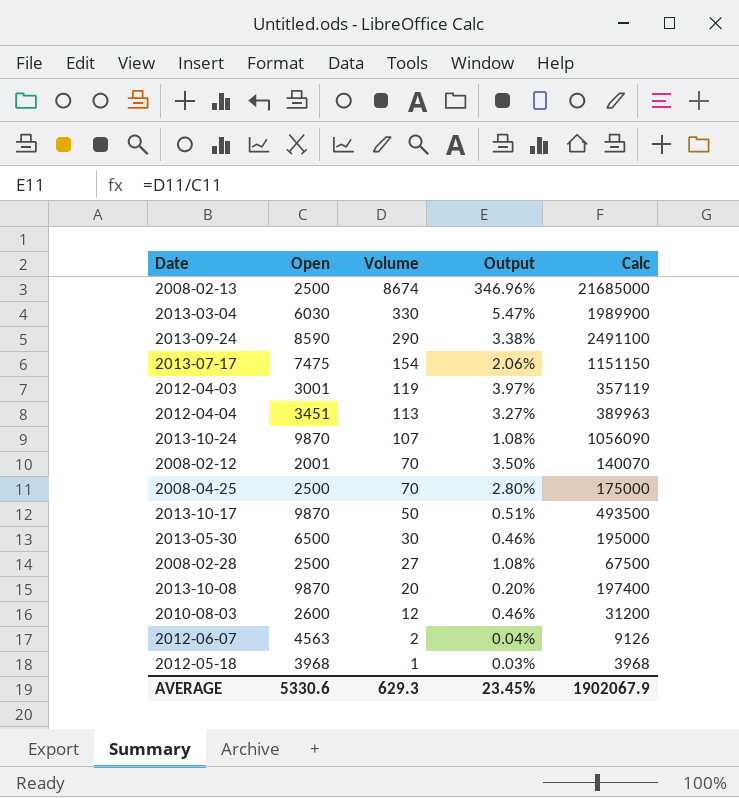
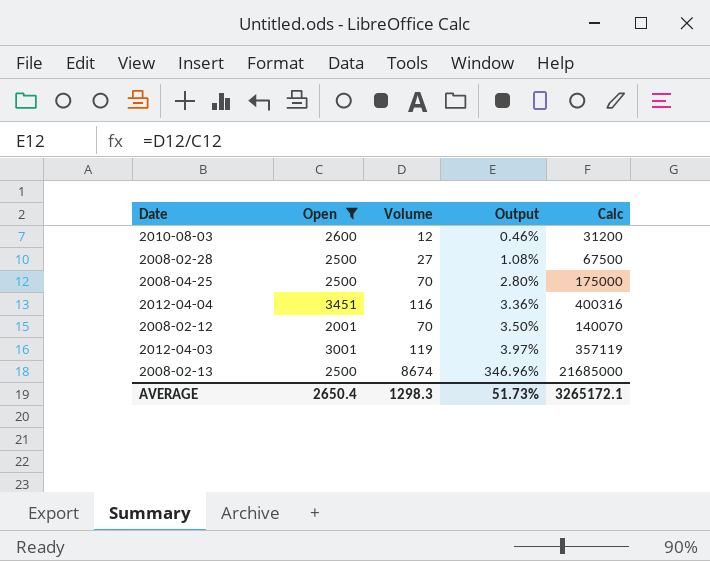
filter: none -> Open <= 3451
row order: Volume descending -> Output ascending
2012-04-04 | Volume: 113 -> 116
2012-04-04 | Output: 3.27% -> 3.36%
2012-04-04 | Calc: 389963 -> 400316
AVERAGE | Open: 5330.6 -> 2650.4
AVERAGE | Volume: 629.3 -> 1298.3
AVERAGE | Output: 23.45% -> 51.73%
AVERAGE | Calc: 1902067.9 -> 3265172.1

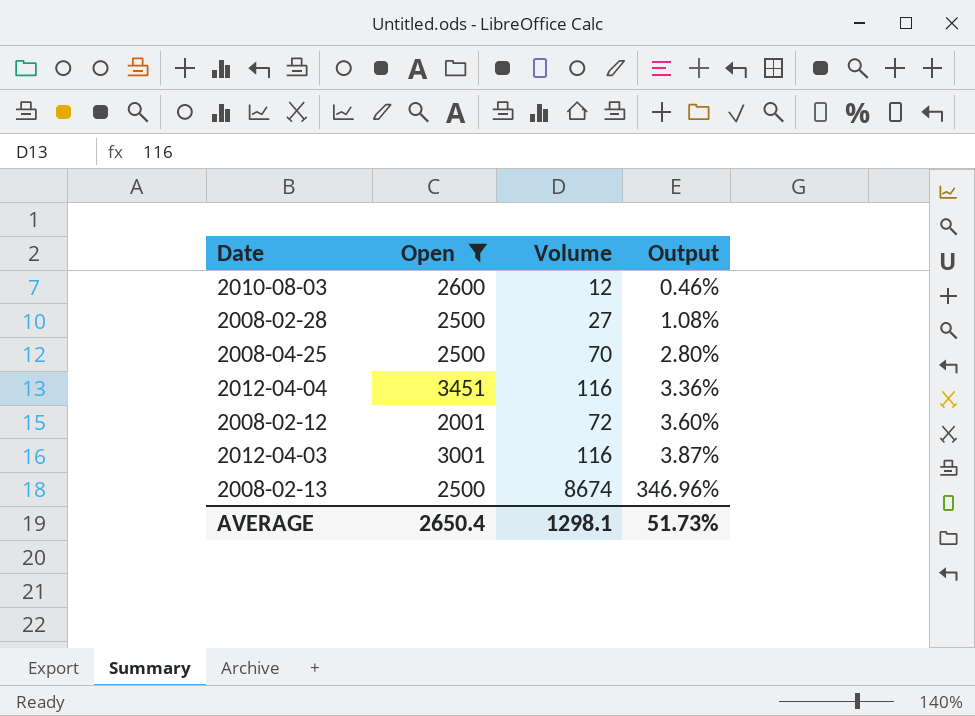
column Calc | formula: [Open] * [Volume] -> none
2008-02-12 | Volume: 70 -> 72
2008-02-12 | Output: 3.50% -> 3.60%
2012-04-03 | Volume: 119 -> 116
2012-04-03 | Output: 3.97% -> 3.87%
AVERAGE | Volume: 1298.3 -> 1298.1

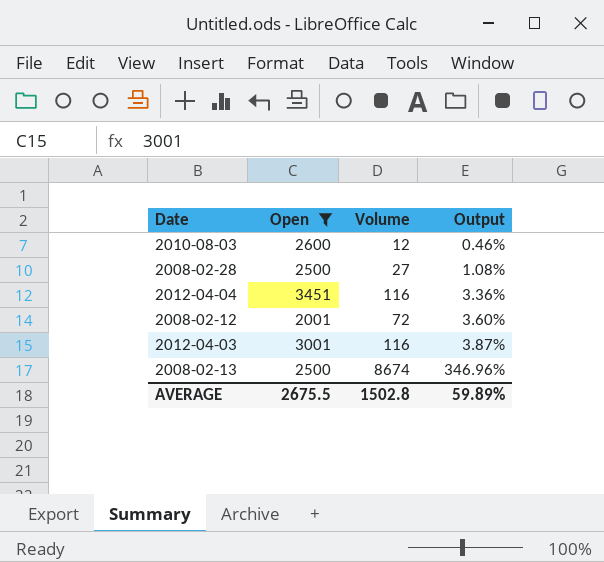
row 2008-04-25: 2500 | 70 | 2.80% -> none
AVERAGE | Open: 2650.4 -> 2675.5
AVERAGE | Volume: 1298.1 -> 1502.8
AVERAGE | Output: 51.73% -> 59.89%

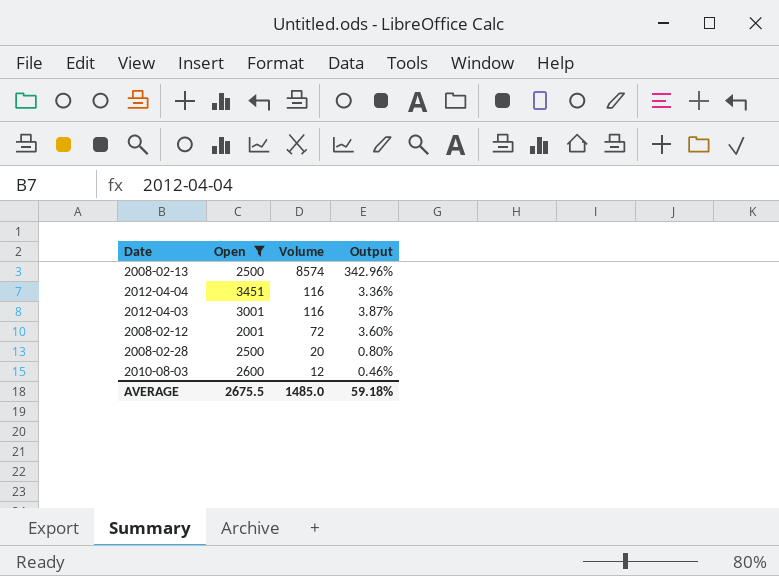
row order: Output ascending -> Volume descending
2008-02-13 | Volume: 8674 -> 8574
2008-02-13 | Output: 346.96% -> 342.96%
2008-02-28 | Volume: 27 -> 20
2008-02-28 | Output: 1.08% -> 0.80%
AVERAGE | Volume: 1502.8 -> 1485.0
AVERAGE | Output: 59.89% -> 59.18%

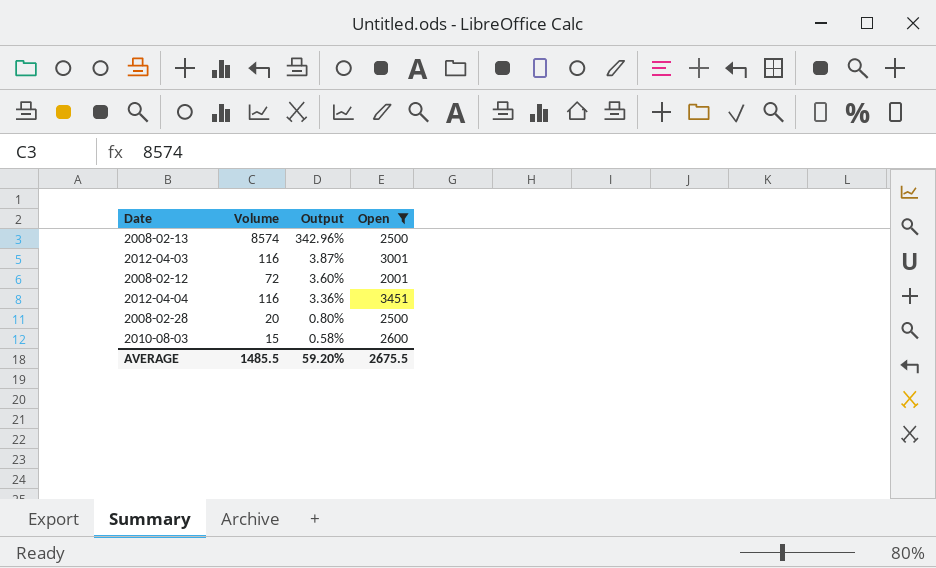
row order: Volume descending -> Output descending
column Open | position: 2 -> 4
2010-08-03 | Volume: 12 -> 15
2010-08-03 | Output: 0.46% -> 0.58%
AVERAGE | Volume: 1485.0 -> 1485.5
AVERAGE | Output: 59.18% -> 59.20%

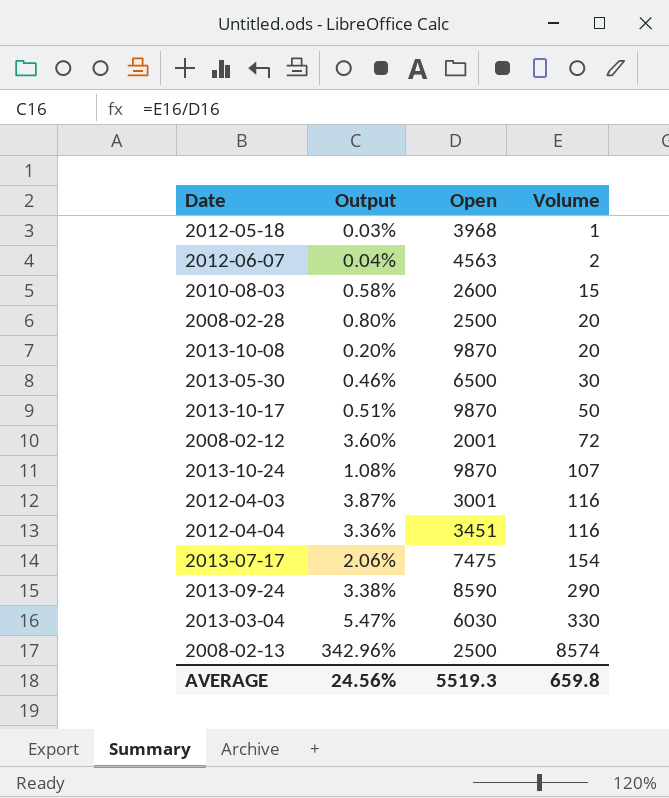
filter: Open <= 3451 -> none
row order: Output descending -> Volume ascending
column Volume | position: 2 -> 4
AVERAGE | Output: 59.20% -> 24.56%
AVERAGE | Open: 2675.5 -> 5519.3
AVERAGE | Volume: 1485.5 -> 659.8

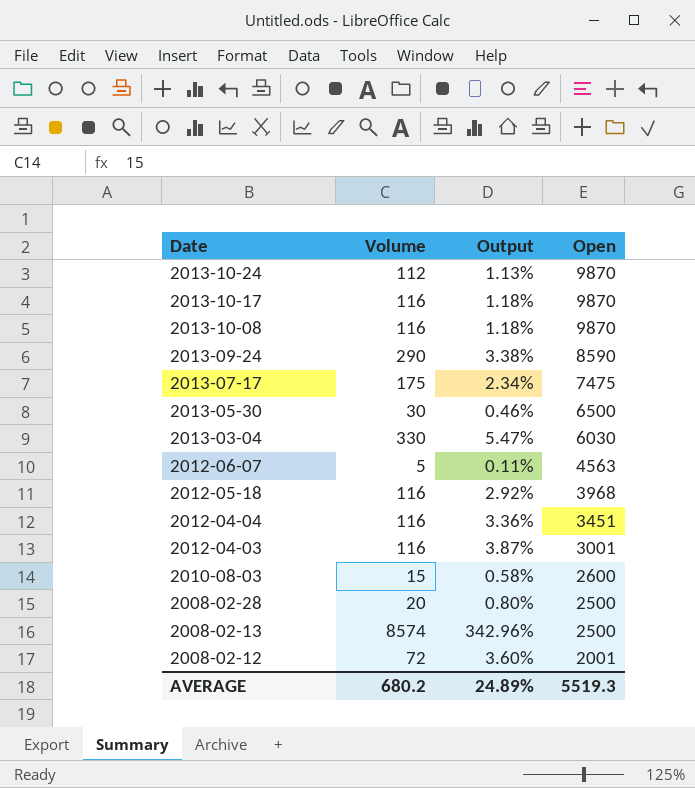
row order: Volume ascending -> Date descending
column Volume | position: 4 -> 2
2013-10-24 | Volume: 107 -> 112
2013-10-24 | Output: 1.08% -> 1.13%
2013-10-17 | Volume: 50 -> 116
2013-10-17 | Output: 0.51% -> 1.18%
2013-10-08 | Volume: 20 -> 116
2013-10-08 | Output: 0.20% -> 1.18%
2013-07-17 | Volume: 154 -> 175
2013-07-17 | Output: 2.06% -> 2.34%
2012-06-07 | Volume: 2 -> 5
2012-06-07 | Output: 0.04% -> 0.11%
2012-05-18 | Volume: 1 -> 116
2012-05-18 | Output: 0.03% -> 2.92%
AVERAGE | Volume: 659.8 -> 680.2
AVERAGE | Output: 24.56% -> 24.89%

